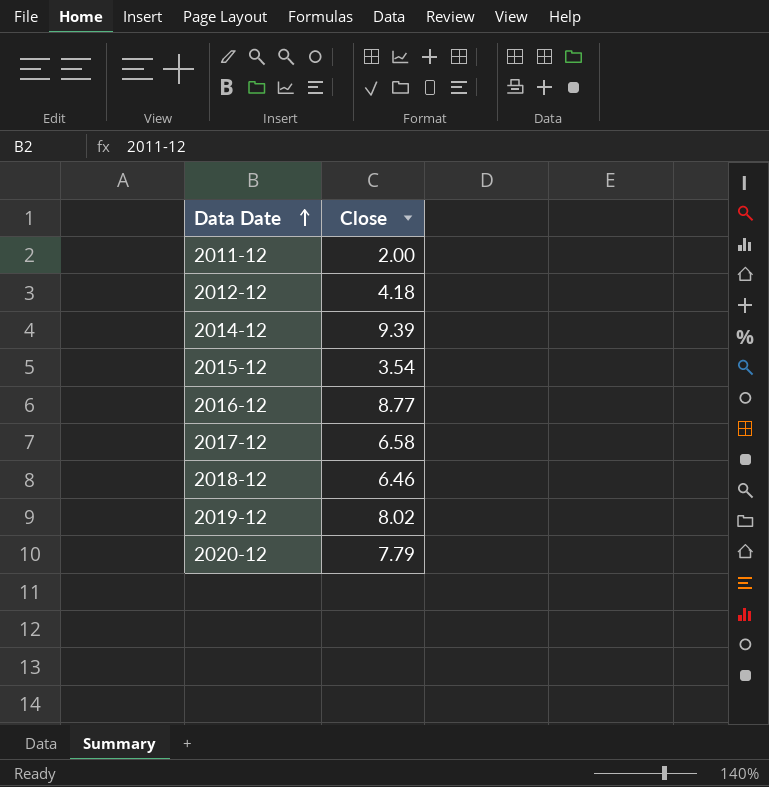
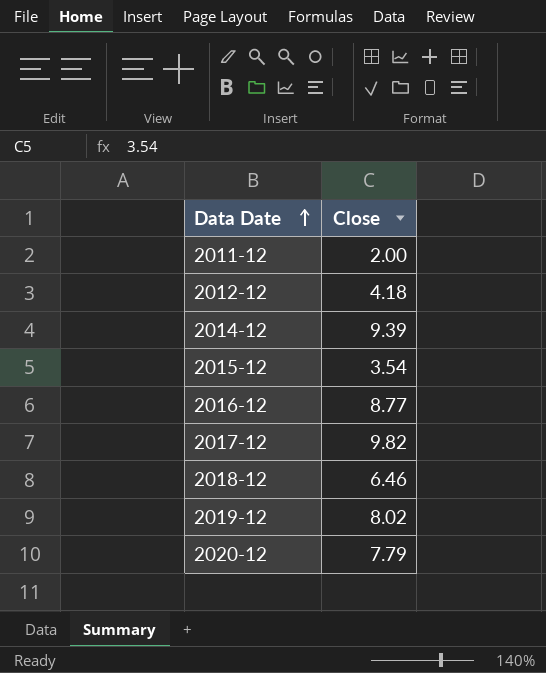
2017-12 | Close: 6.58 -> 9.82

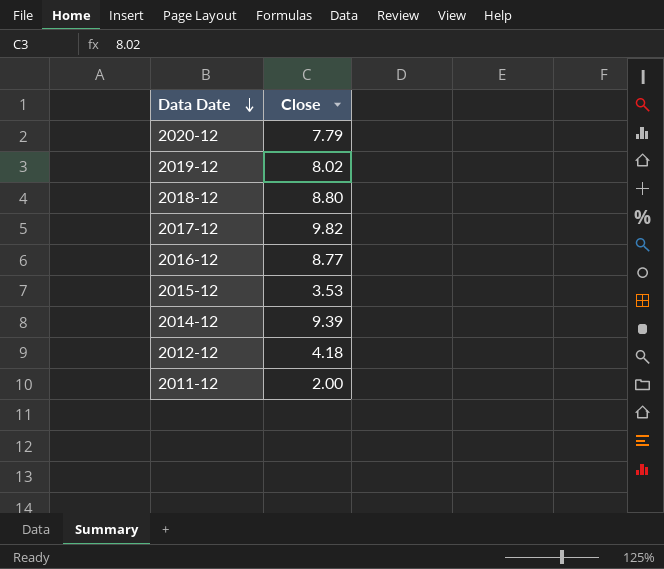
row order: Data Date ascending -> Data Date descending
2018-12 | Close: 6.46 -> 8.80
2015-12 | Close: 3.54 -> 3.53

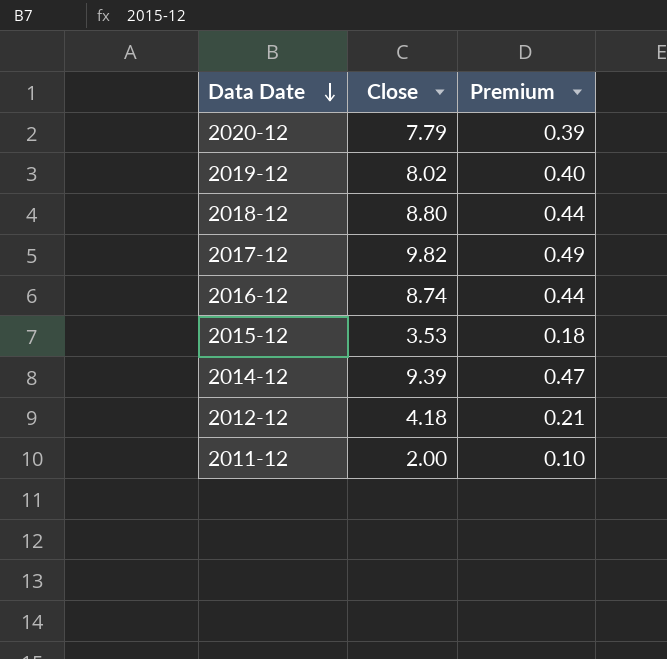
column Premium | formula: none -> [Close] * 0.05
2016-12 | Close: 8.77 -> 8.74

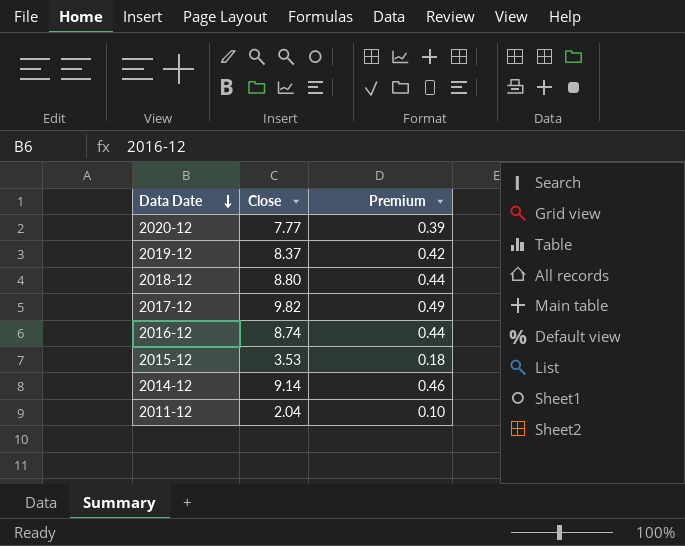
row 2012-12: 4.18 | 0.21 -> none
2020-12 | Close: 7.79 -> 7.77
2019-12 | Close: 8.02 -> 8.37
2019-12 | Premium: 0.40 -> 0.42
2014-12 | Close: 9.39 -> 9.14
2014-12 | Premium: 0.47 -> 0.46
2011-12 | Close: 2.00 -> 2.04

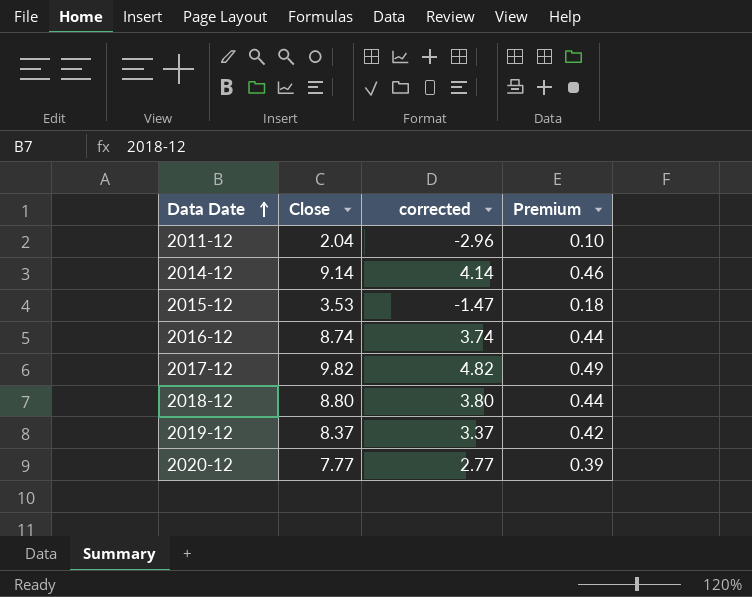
row order: Data Date descending -> Data Date ascending
column corrected | formula: none -> [Close] - 5

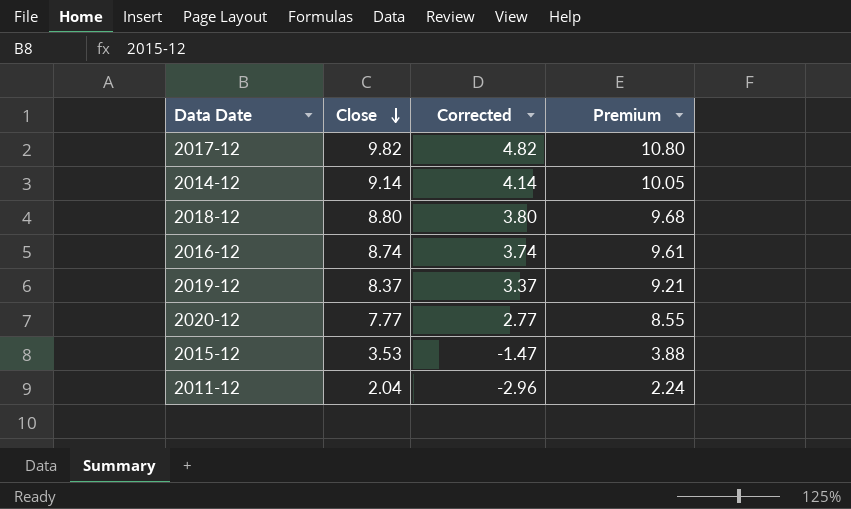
row order: Data Date ascending -> Close descending
column name: corrected -> Corrected
column Premium | formula: [Close] * 0.05 -> [Close] * 1.1

